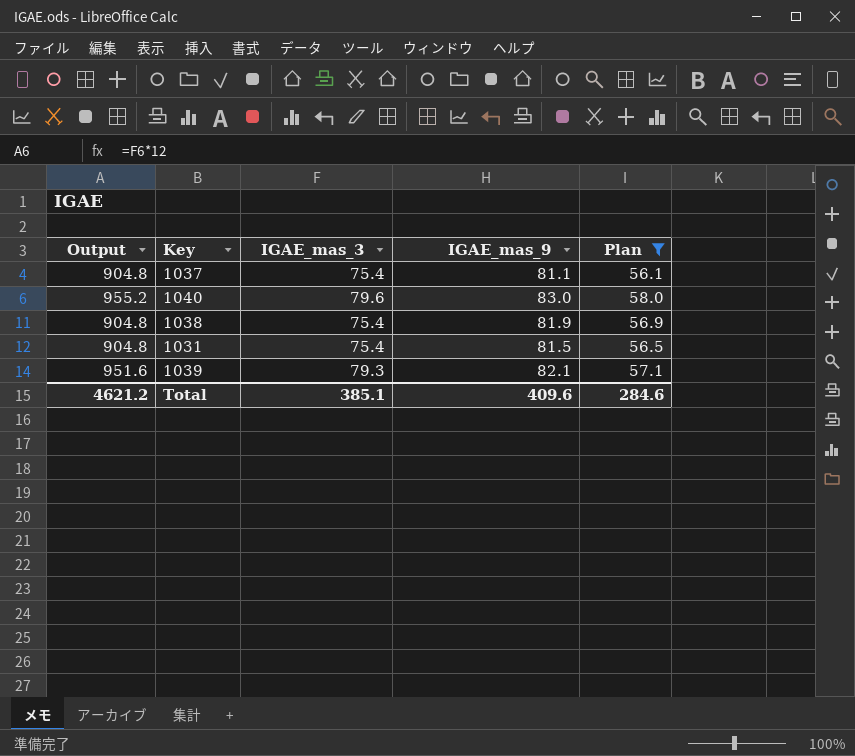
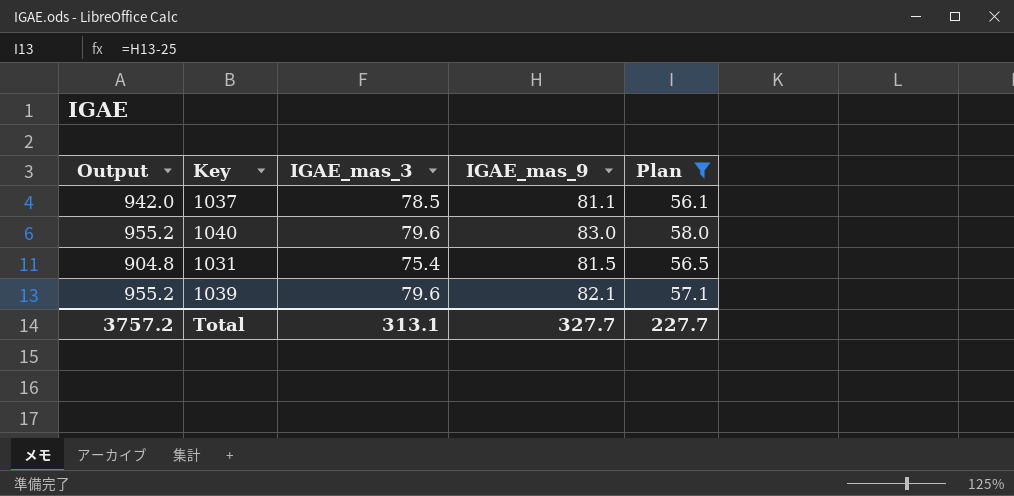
row 1038: 904.8 | 75.4 | 81.9 | 56.9 -> none
1037 | Output: 904.8 -> 942.0
1037 | IGAE_mas_3: 75.4 -> 78.5
1039 | Output: 951.6 -> 955.2
1039 | IGAE_mas_3: 79.3 -> 79.6
Total | Output: 4621.2 -> 3757.2
Total | IGAE_mas_3: 385.1 -> 313.1
Total | IGAE_mas_9: 409.6 -> 327.7
Total | Plan: 284.6 -> 227.7

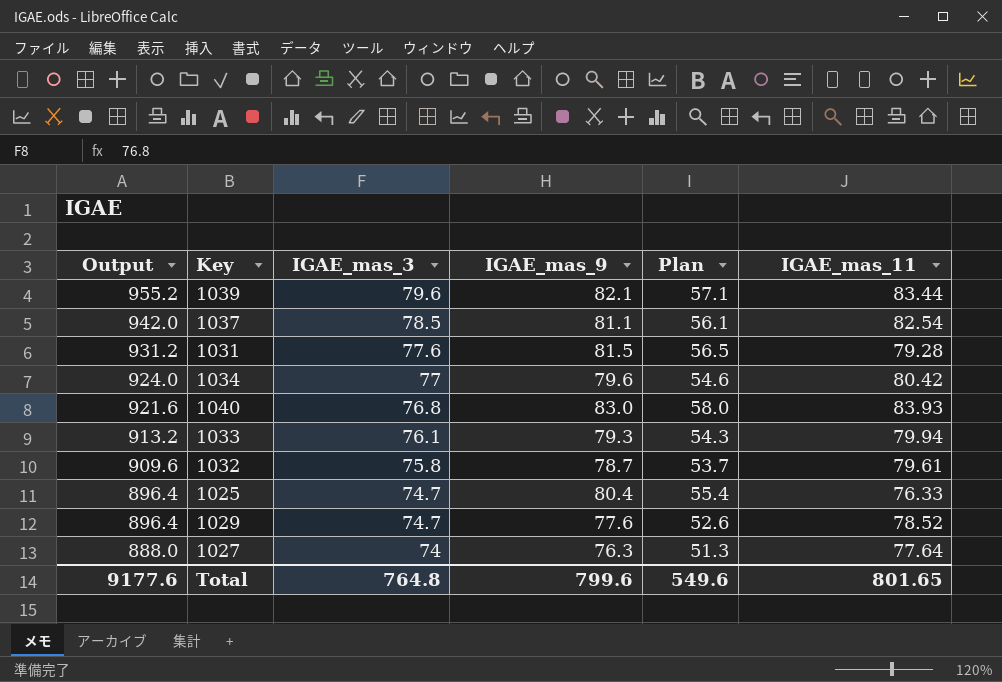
filter: Plan >= 56.1 -> none
row order: none -> Output descending
column IGAE_mas_11 | position: none -> 6
1031 | Output: 904.8 -> 931.2
1031 | IGAE_mas_3: 75.4 -> 77.6
1040 | Output: 955.2 -> 921.6
1040 | IGAE_mas_3: 79.6 -> 76.8
Total | Output: 3757.2 -> 9177.6
Total | IGAE_mas_3: 313.1 -> 764.8
Total | IGAE_mas_9: 327.7 -> 799.6
Total | Plan: 227.7 -> 549.6

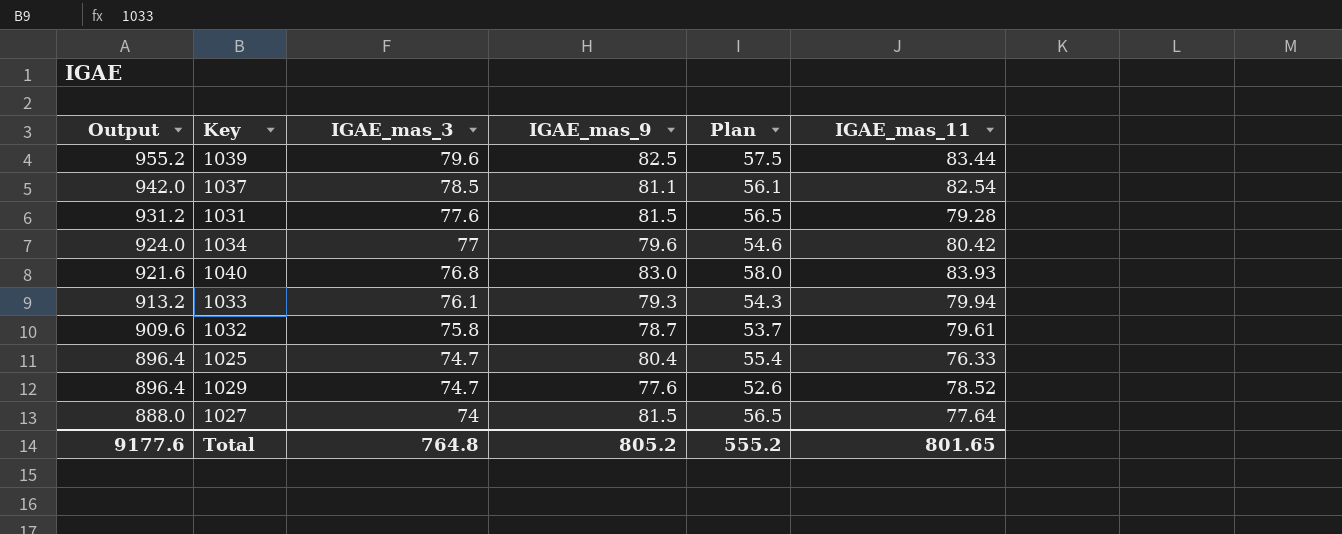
1039 | IGAE_mas_9: 82.1 -> 82.5
1039 | Plan: 57.1 -> 57.5
1027 | IGAE_mas_9: 76.3 -> 81.5
1027 | Plan: 51.3 -> 56.5
Total | IGAE_mas_9: 799.6 -> 805.2
Total | Plan: 549.6 -> 555.2

